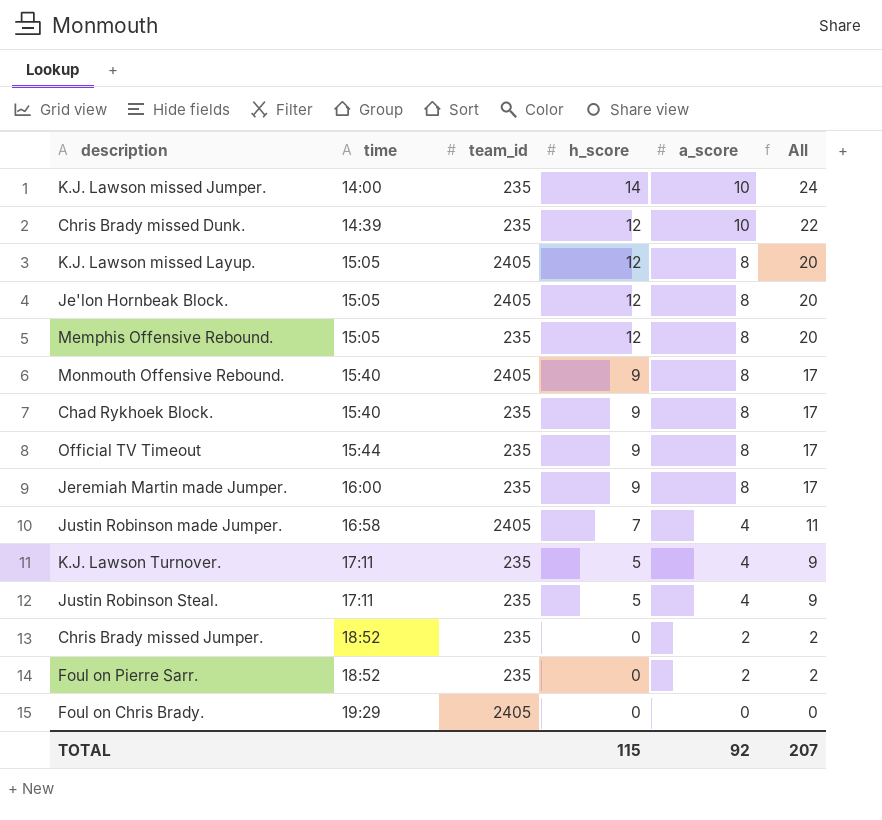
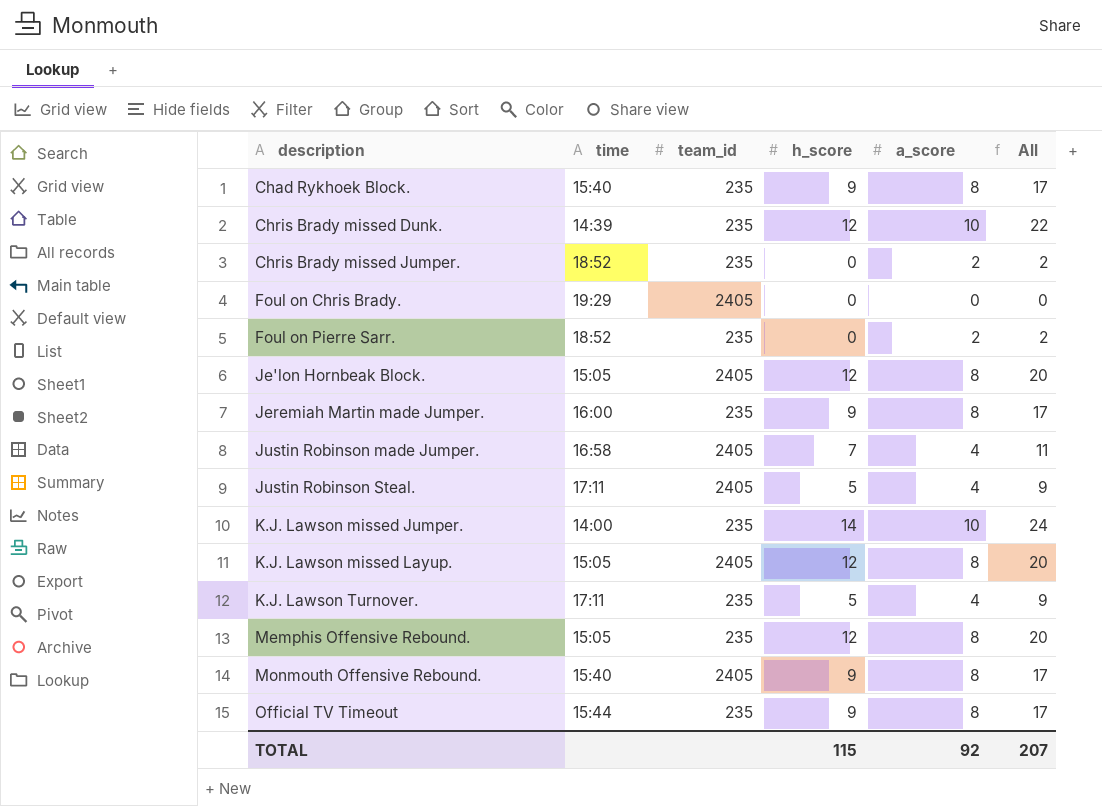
row order: time ascending -> description ascending
Justin Robinson Steal. | team_id: 235 -> 2405

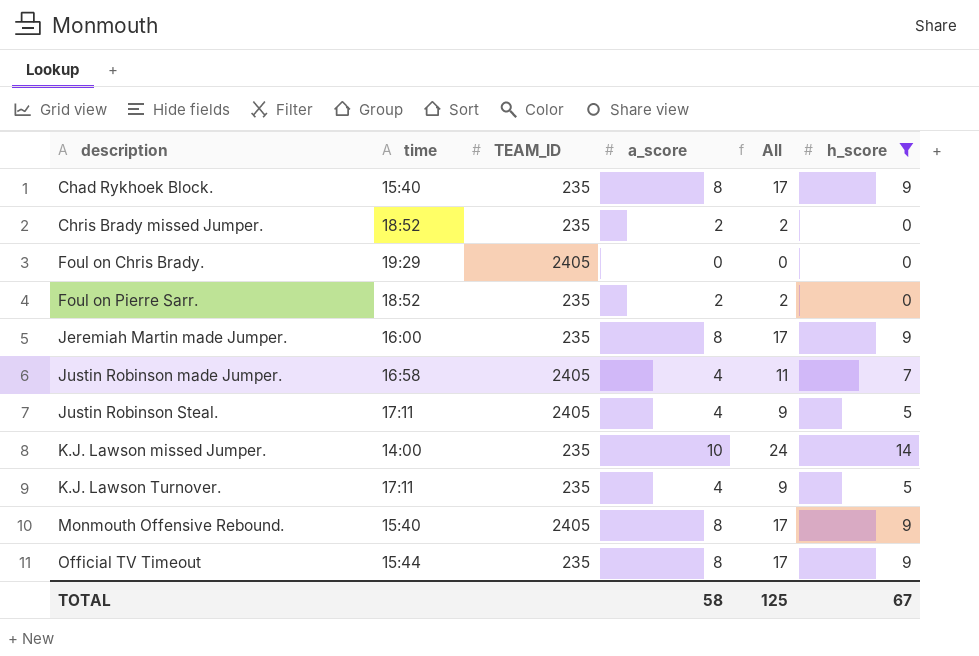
filter: none -> h_score != 12
column name: team_id -> TEAM_ID
column h_score | position: 4 -> 6
TOTAL | a_score: 92 -> 58
TOTAL | All: 207 -> 125
TOTAL | h_score: 115 -> 67

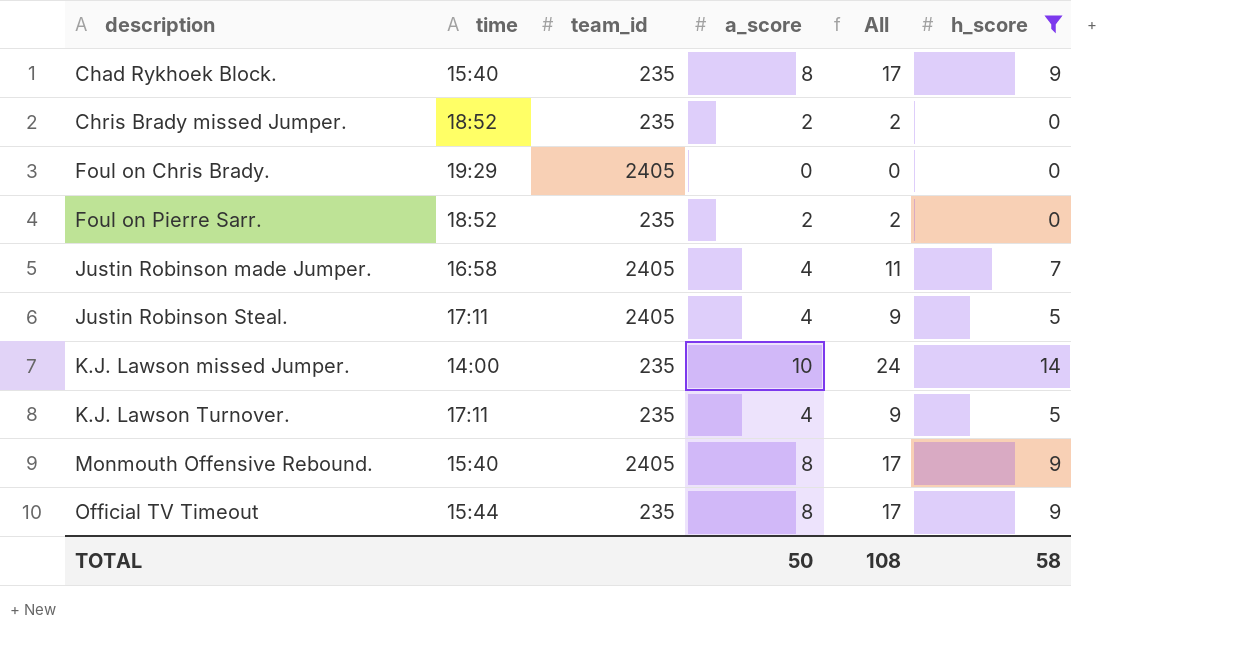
column name: TEAM_ID -> team_id
row Jeremiah Martin made Jumper.: 16:00 | 235 | 8 | 17 | 9 -> none
TOTAL | a_score: 58 -> 50
TOTAL | All: 125 -> 108
TOTAL | h_score: 67 -> 58

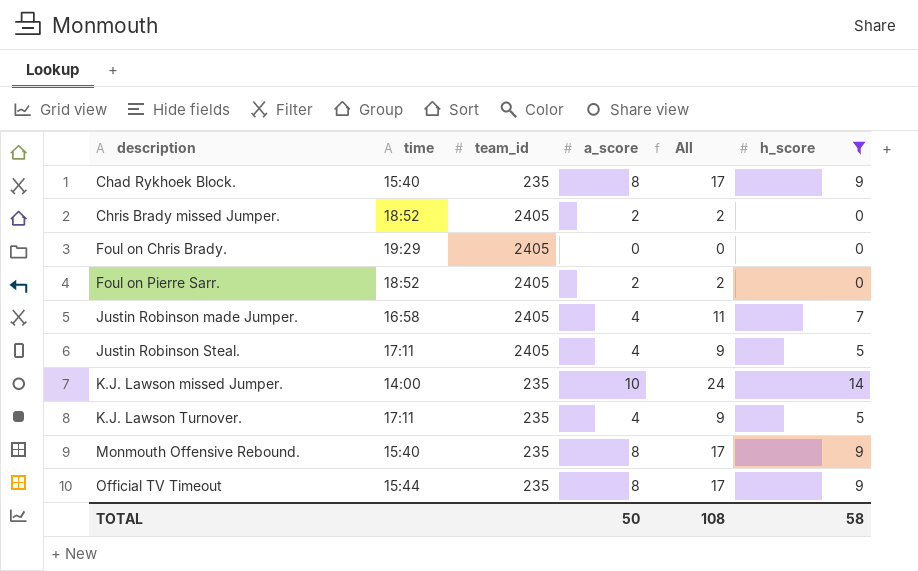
Chris Brady missed Jumper. | team_id: 235 -> 2405
Foul on Pierre Sarr. | team_id: 235 -> 2405
Monmouth Offensive Rebound. | team_id: 2405 -> 235

